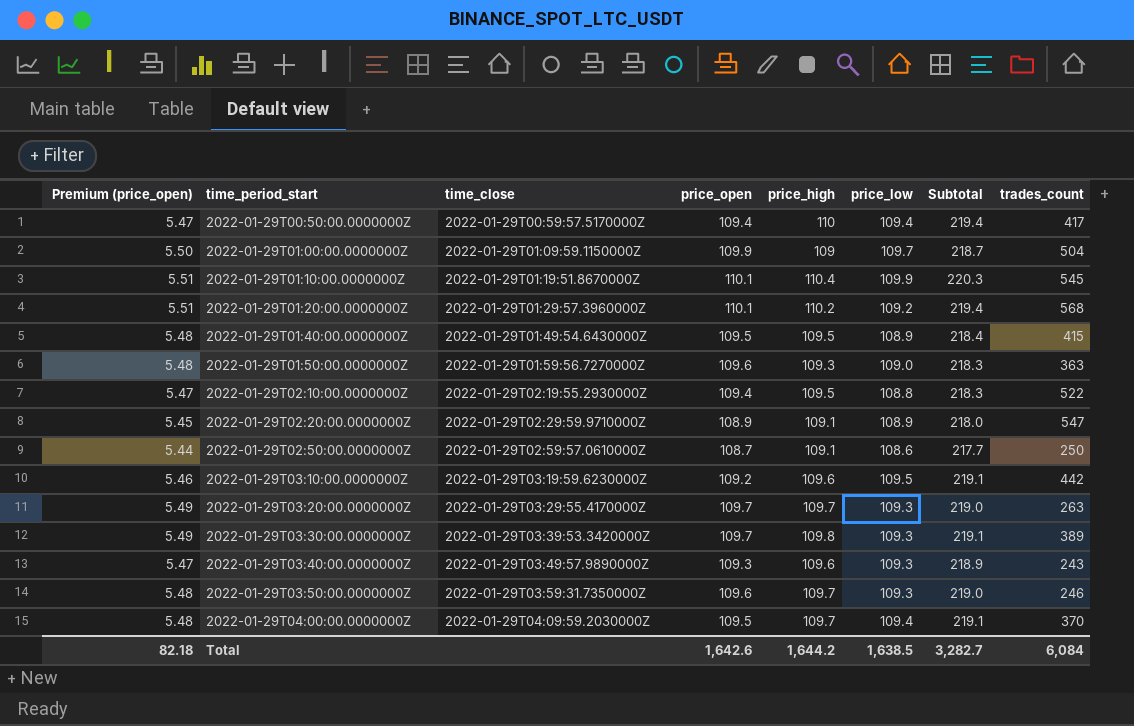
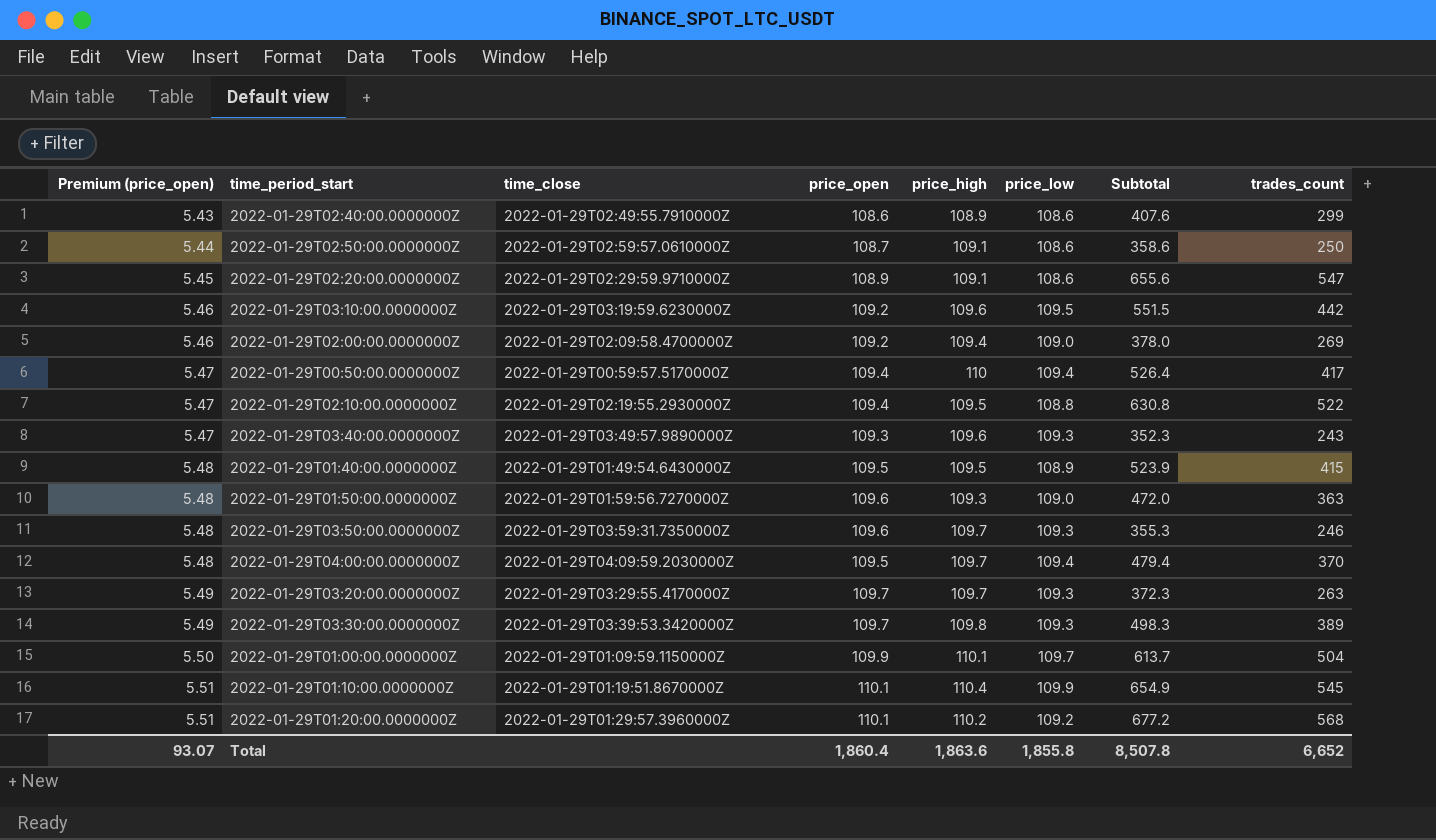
row order: time_period_start ascending -> Premium (price_open) ascending
column Subtotal | formula: [price_high] + [price_low] -> [price_low] + [trades_count]
row 2022-01-29T02:40:00.0000000Z: none -> 5.43 | 2022-01-29T02:49:55.7910000Z | 108.6 | 108.9 | 108.6 | 407.6 | 299
2022-01-29T02:20:00.0000000Z | price_low: 108.9 -> 108.6
row 2022-01-29T02:00:00.0000000Z: none -> 5.46 | 2022-01-29T02:09:58.4700000Z | 109.2 | 109.4 | 109.0 | 378.0 | 269
2022-01-29T01:00:00.0000000Z | price_high: 109 -> 110.1
Total | Premium (price_open): 82.18 -> 93.07
Total | price_open: 1,642.6 -> 1,860.4
Total | price_high: 1,644.2 -> 1,863.6
Total | price_low: 1,638.5 -> 1,855.8
Total | Subtotal: 3,282.7 -> 8,507.8
Total | trades_count: 6,084 -> 6,652

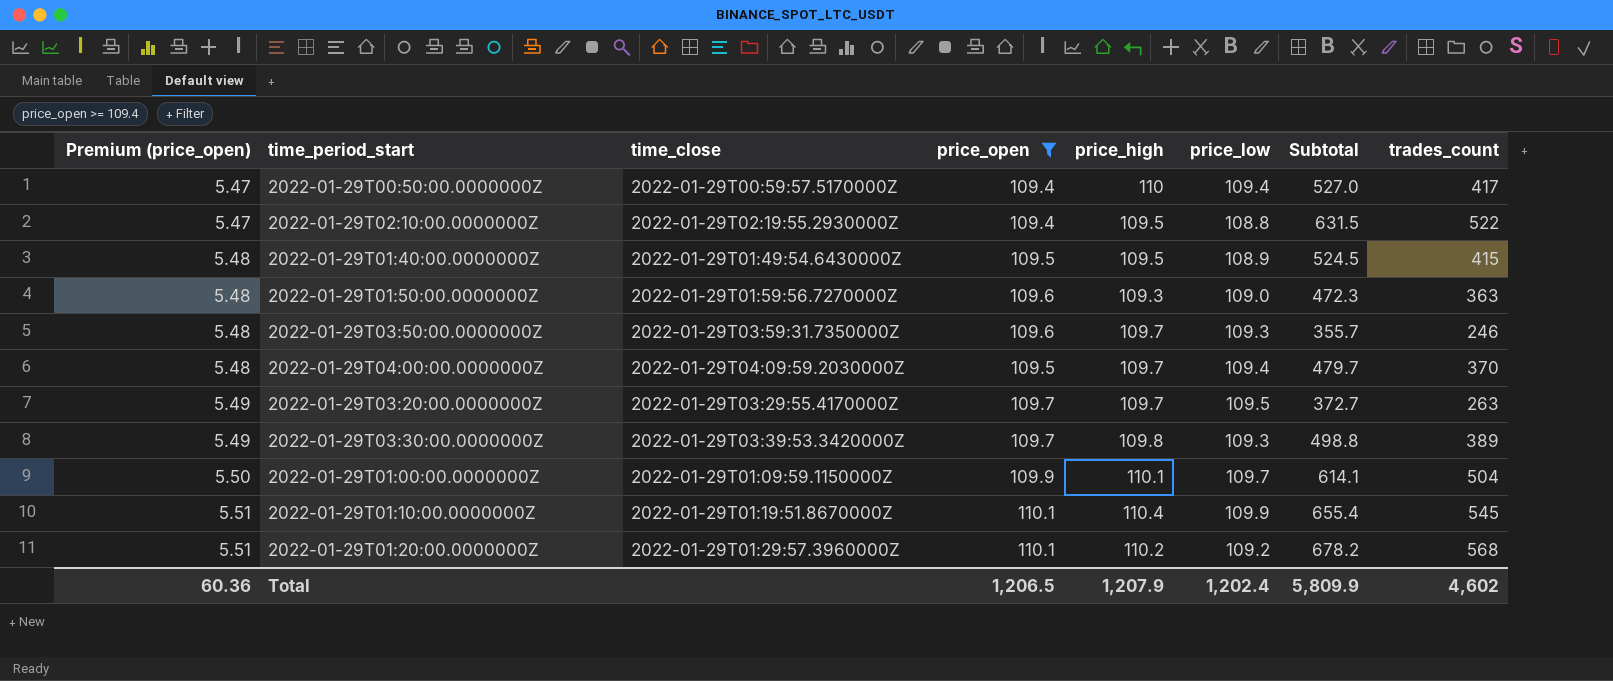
filter: none -> price_open >= 109.4
column Subtotal | formula: [price_low] + [trades_count] -> [price_high] + [trades_count]
2022-01-29T03:20:00.0000000Z | price_low: 109.3 -> 109.5
Total | Premium (price_open): 93.07 -> 60.36
Total | price_open: 1,860.4 -> 1,206.5
Total | price_high: 1,863.6 -> 1,207.9
Total | price_low: 1,855.8 -> 1,202.4
Total | Subtotal: 8,507.8 -> 5,809.9
Total | trades_count: 6,652 -> 4,602

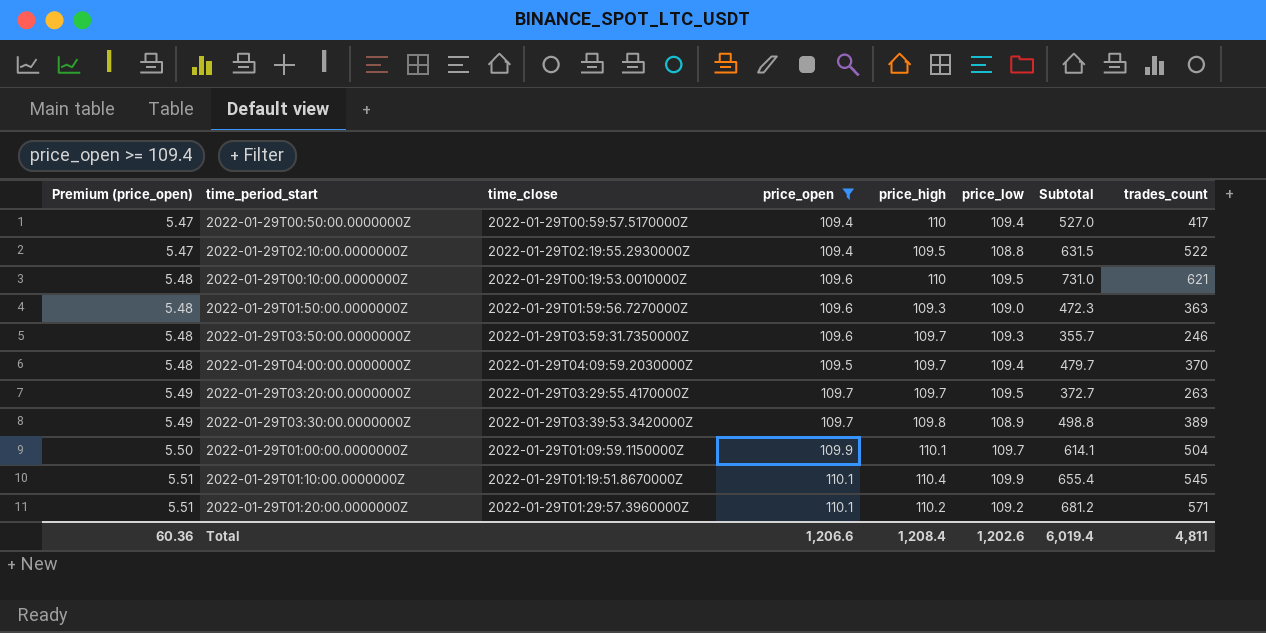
row 2022-01-29T01:40:00.0000000Z: 5.48 | 2022-01-29T01:49:54.6430000Z | 109.5 | 109.5 | 108.9 | 524.5 | 415 -> none
row 2022-01-29T00:10:00.0000000Z: none -> 5.48 | 2022-01-29T00:19:53.0010000Z | 109.6 | 110 | 109.5 | 731.0 | 621
2022-01-29T03:30:00.0000000Z | price_low: 109.3 -> 108.9
2022-01-29T01:20:00.0000000Z | Subtotal: 678.2 -> 681.2
2022-01-29T01:20:00.0000000Z | trades_count: 568 -> 571
Total | price_open: 1,206.5 -> 1,206.6
Total | price_high: 1,207.9 -> 1,208.4
Total | price_low: 1,202.4 -> 1,202.6
Total | Subtotal: 5,809.9 -> 6,019.4
Total | trades_count: 4,602 -> 4,811

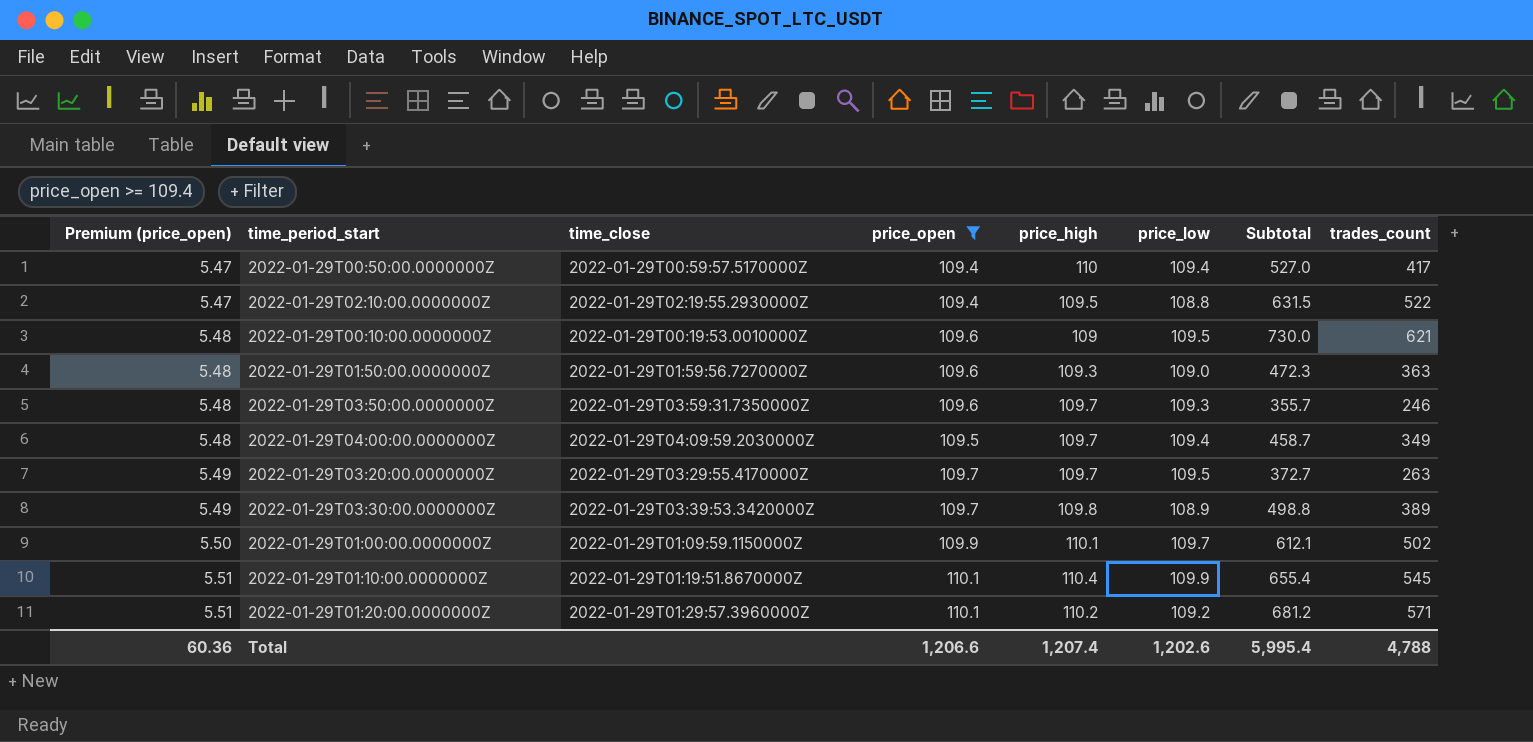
2022-01-29T00:10:00.0000000Z | price_high: 110 -> 109
2022-01-29T00:10:00.0000000Z | Subtotal: 731.0 -> 730.0
2022-01-29T04:00:00.0000000Z | Subtotal: 479.7 -> 458.7
2022-01-29T04:00:00.0000000Z | trades_count: 370 -> 349
2022-01-29T01:00:00.0000000Z | Subtotal: 614.1 -> 612.1
2022-01-29T01:00:00.0000000Z | trades_count: 504 -> 502
Total | price_high: 1,208.4 -> 1,207.4
Total | Subtotal: 6,019.4 -> 5,995.4
Total | trades_count: 4,811 -> 4,788

